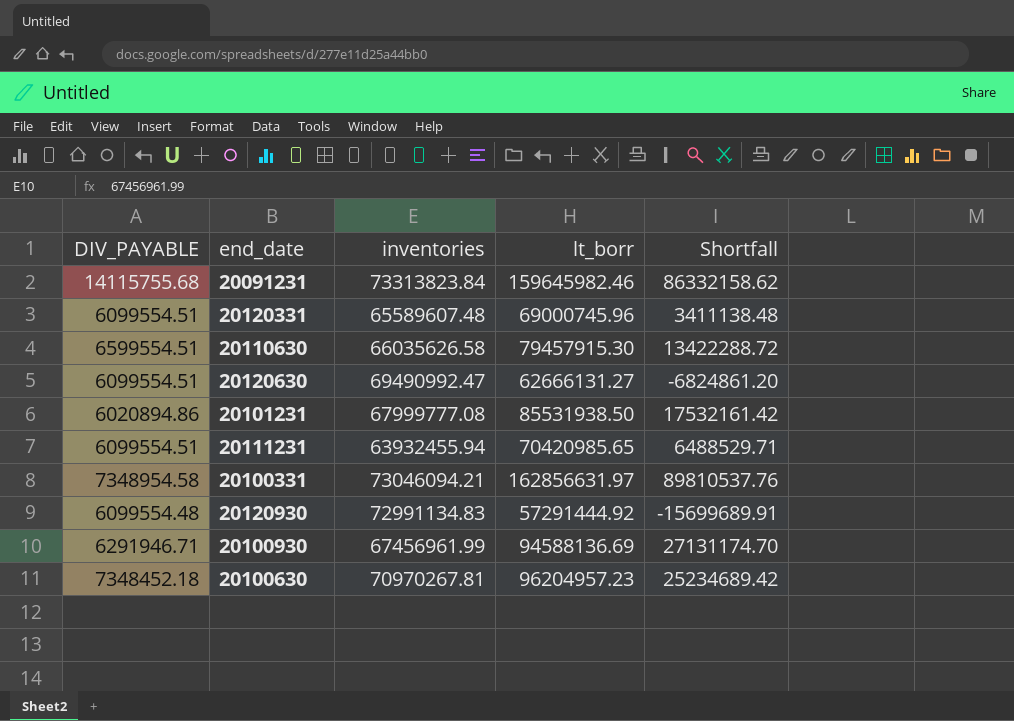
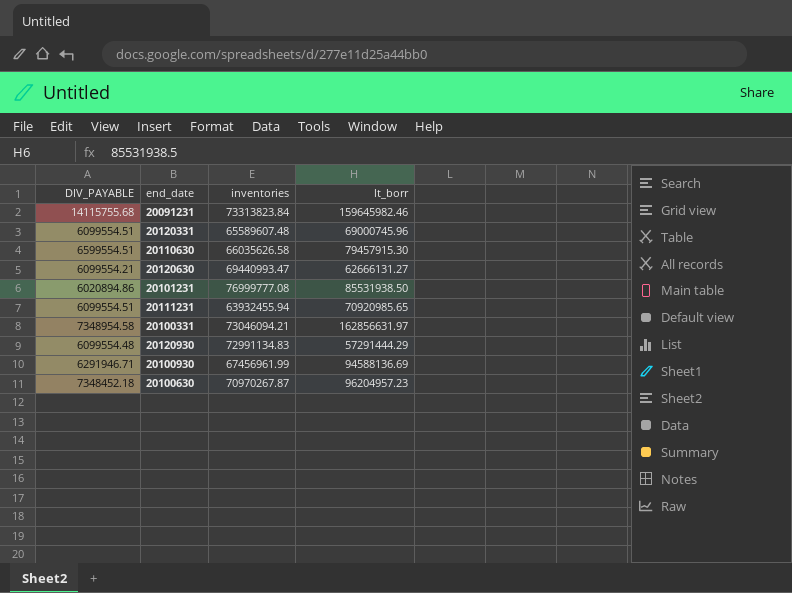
column Shortfall | formula: [lt_borr] - [inventories] -> none
20120630 | DIV_PAYABLE: 6099554.51 -> 6099554.21
20120630 | inventories: 69490992.47 -> 69440993.47
20101231 | inventories: 67999777.08 -> 76999777.08
20111231 | lt_borr: 70420985.65 -> 70920985.65
20120930 | lt_borr: 57291444.92 -> 57291444.29
20100630 | inventories: 70970267.81 -> 70970267.87

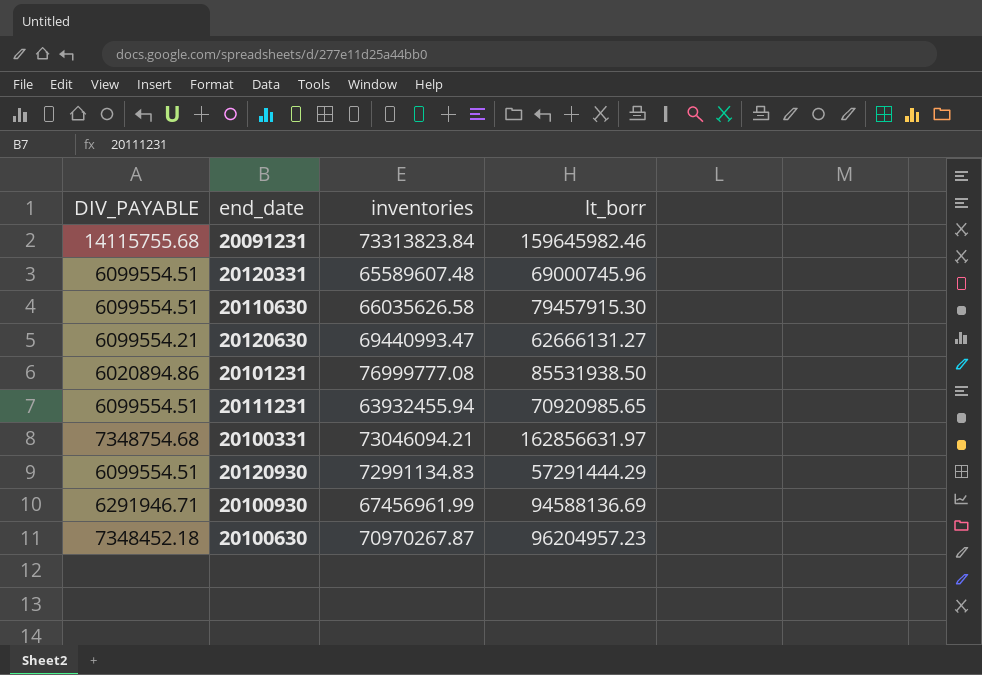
20110630 | DIV_PAYABLE: 6599554.51 -> 6099554.51
20100331 | DIV_PAYABLE: 7348954.58 -> 7348754.68
20120930 | DIV_PAYABLE: 6099554.48 -> 6099554.51

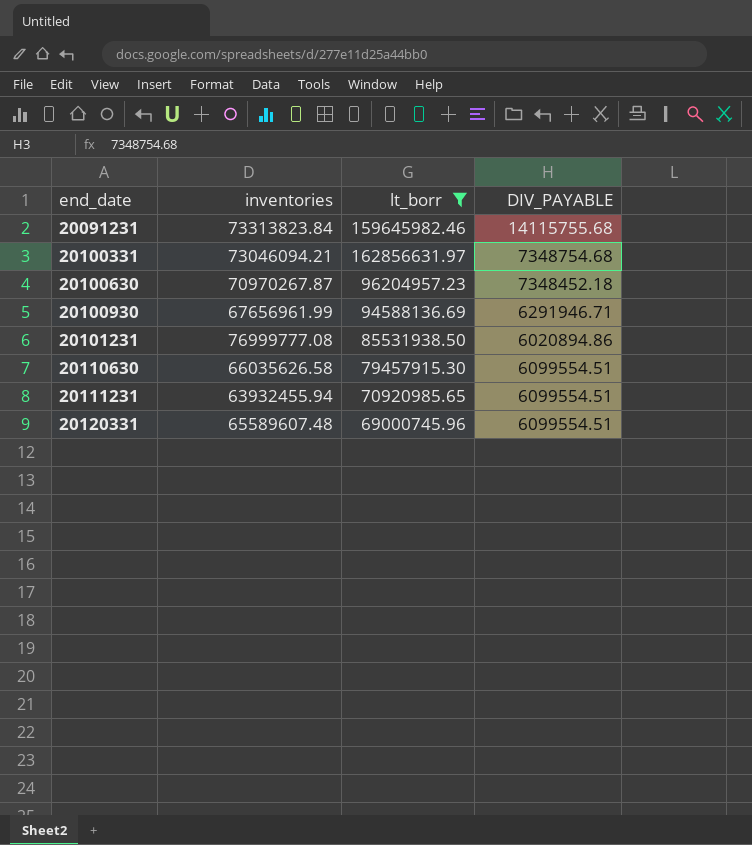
filter: none -> lt_borr >= 69000745.96
row order: none -> end_date ascending
column DIV_PAYABLE | position: 1 -> 4
20100930 | inventories: 67456961.99 -> 67656961.99

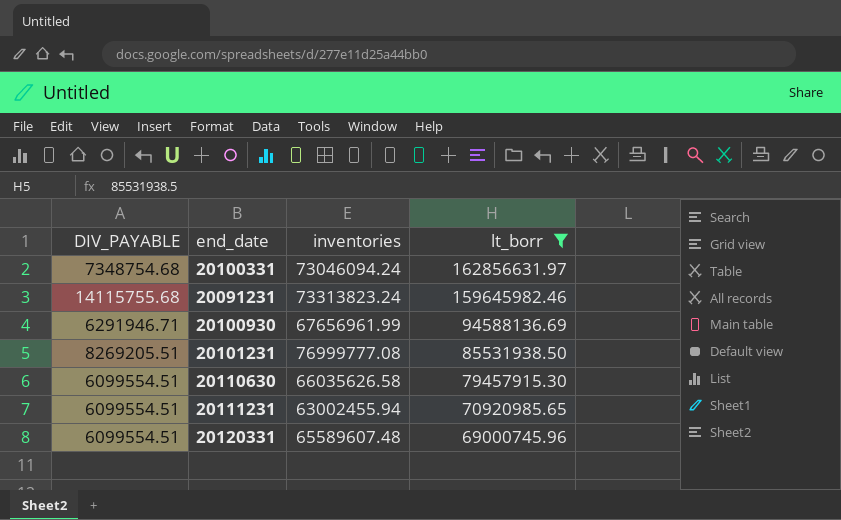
row order: end_date ascending -> lt_borr descending
column DIV_PAYABLE | position: 4 -> 1
row 20100630: 70970267.87 | 96204957.23 | 7348452.18 -> none
20100331 | inventories: 73046094.21 -> 73046094.24
20091231 | inventories: 73313823.84 -> 73313823.24
20101231 | DIV_PAYABLE: 6020894.86 -> 8269205.51
20111231 | inventories: 63932455.94 -> 63002455.94

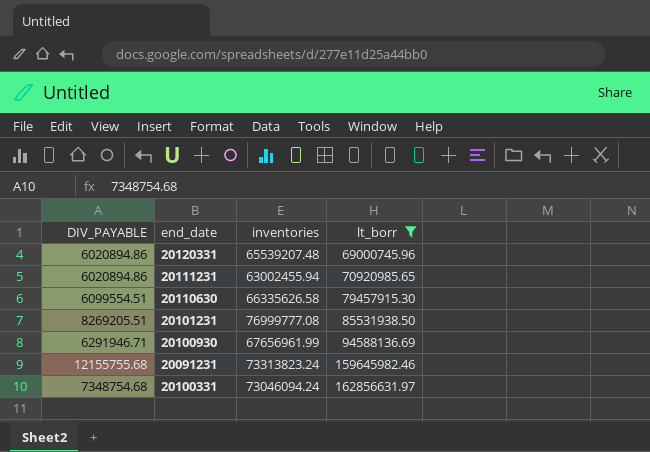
row order: lt_borr descending -> lt_borr ascending
20120331 | DIV_PAYABLE: 6099554.51 -> 6020894.86
20120331 | inventories: 65589607.48 -> 65539207.48
20111231 | DIV_PAYABLE: 6099554.51 -> 6020894.86
20110630 | inventories: 66035626.58 -> 66335626.58
20091231 | DIV_PAYABLE: 14115755.68 -> 12155755.68

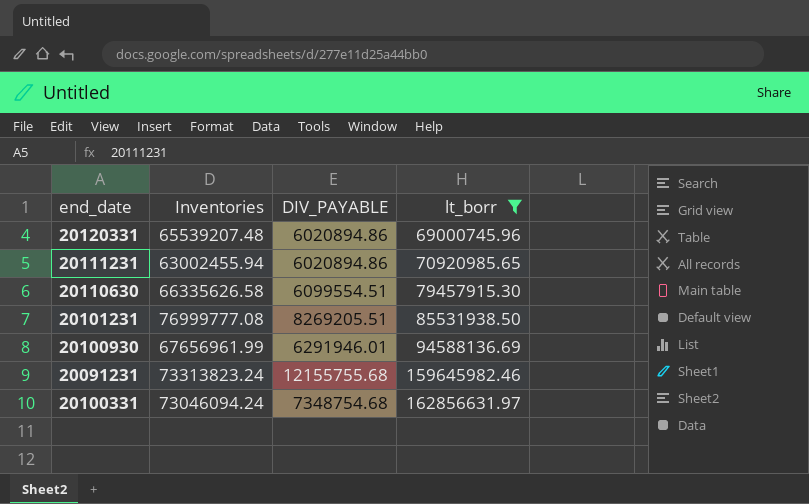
column name: inventories -> Inventories
column DIV_PAYABLE | position: 1 -> 3
20100930 | DIV_PAYABLE: 6291946.71 -> 6291946.01

